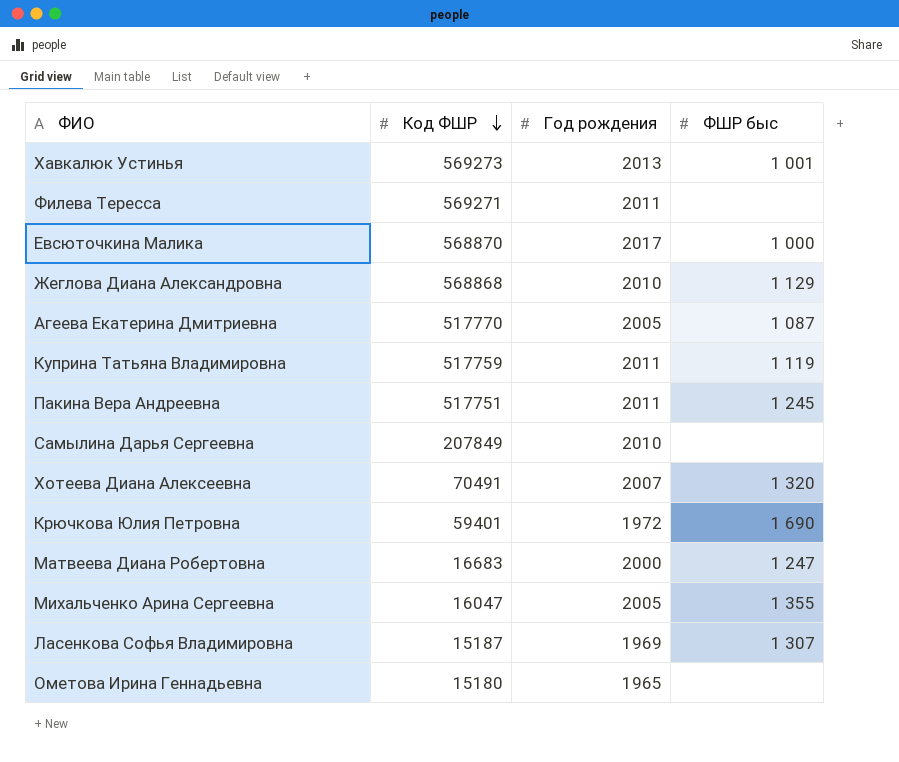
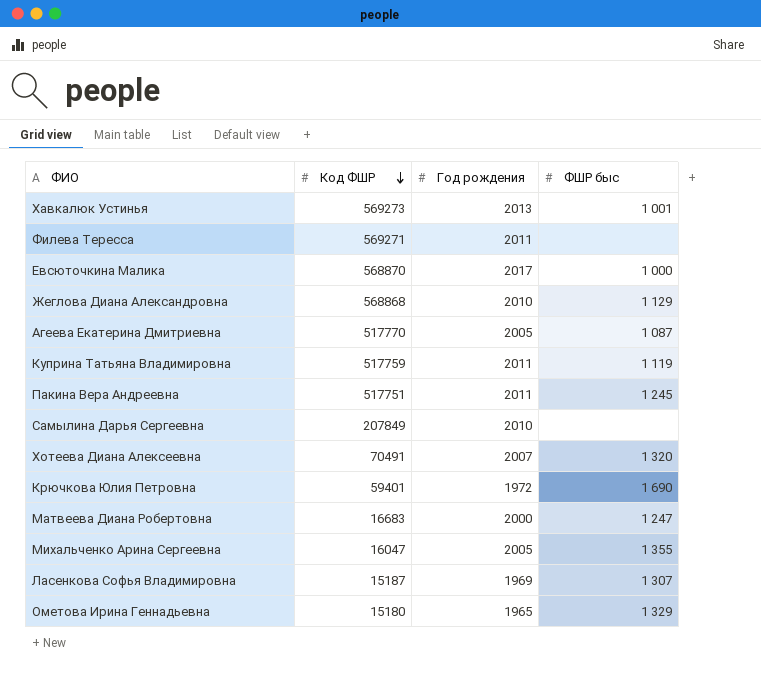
Ометова Ирина Геннадьевна | ФШР быс: none -> 1 329

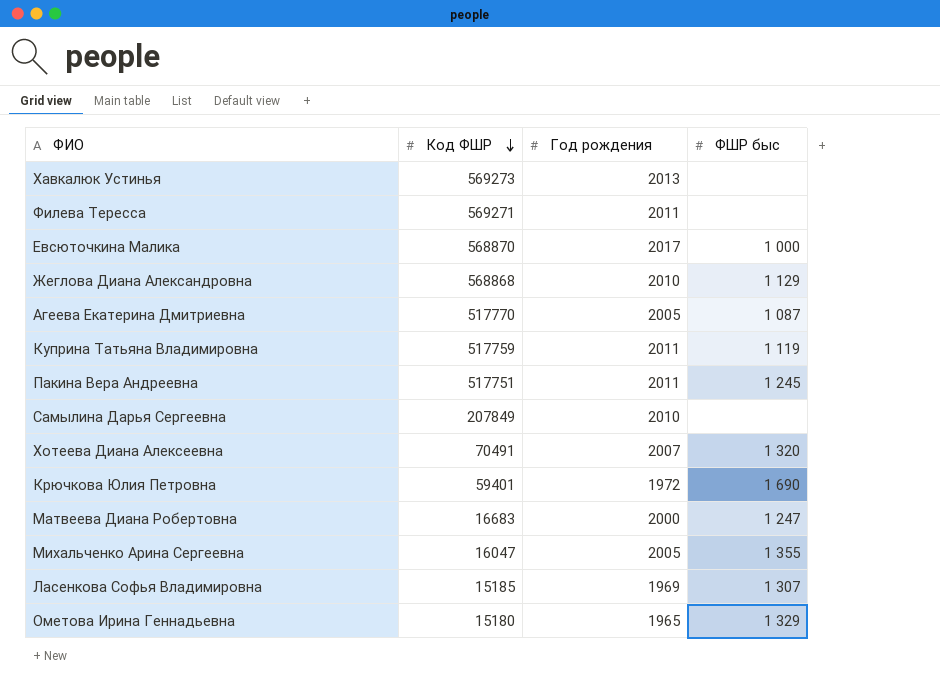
Хавкалюк Устинья | ФШР быс: 1 001 -> none
Ласенкова Софья Владимировна | Код ФШР: 15187 -> 15185

